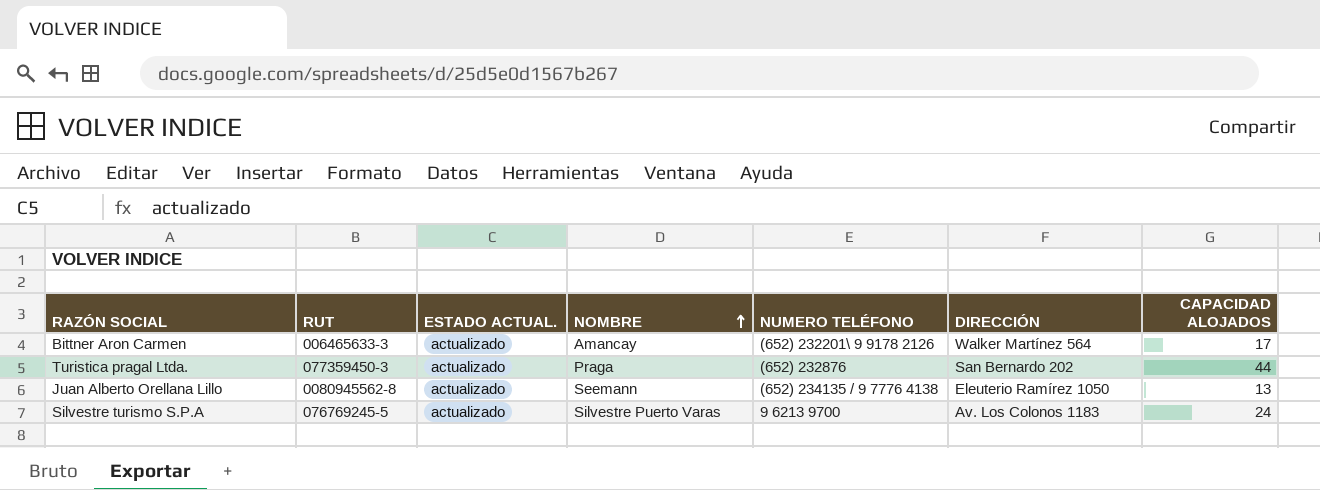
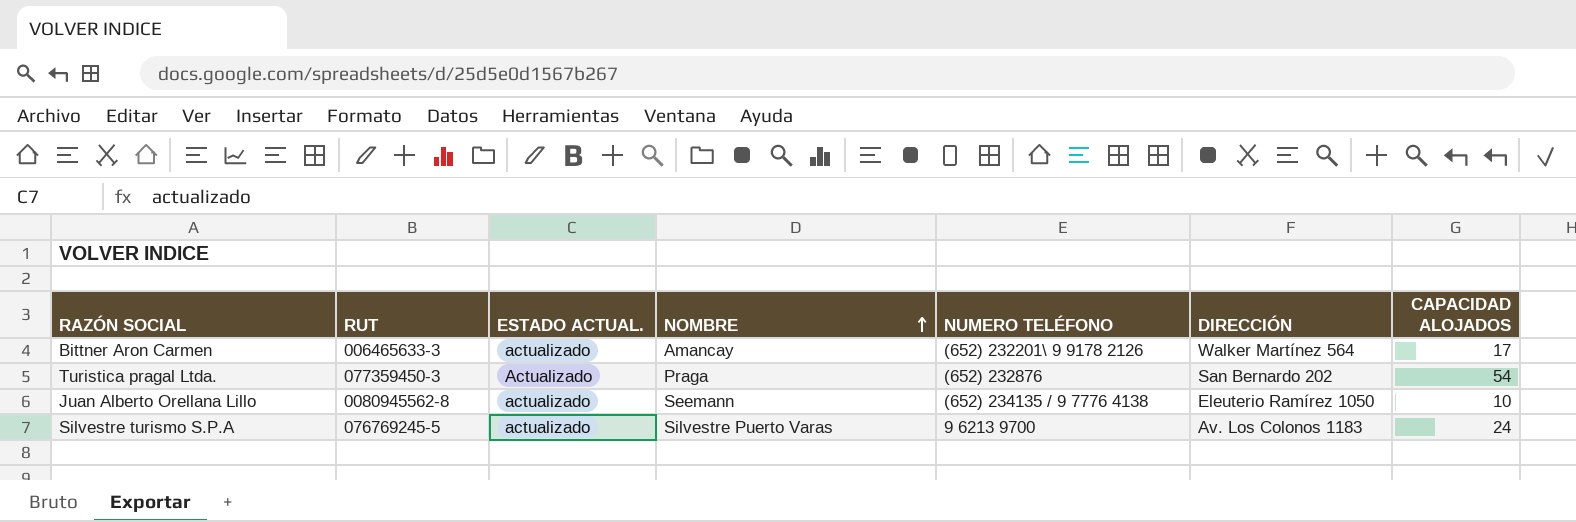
Turistica pragal Ltda. | ESTADO ACTUAL.: actualizado -> Actualizado
Turistica pragal Ltda. | CAPACIDAD ALOJADOS: 44 -> 54
Juan Alberto Orellana Lillo | CAPACIDAD ALOJADOS: 13 -> 10

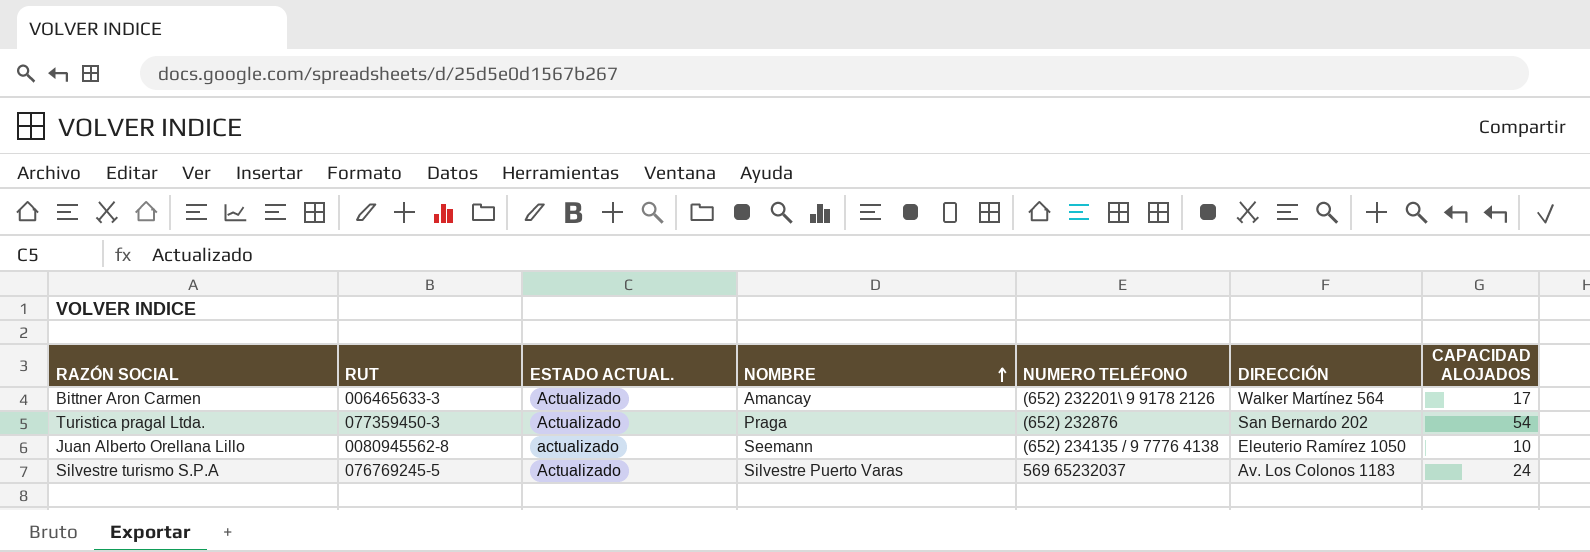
Bittner Aron Carmen | ESTADO ACTUAL.: actualizado -> Actualizado
Silvestre turismo S.P.A | ESTADO ACTUAL.: actualizado -> Actualizado
Silvestre turismo S.P.A | NUMERO TELÉFONO: 9 6213 9700 -> 569 65232037

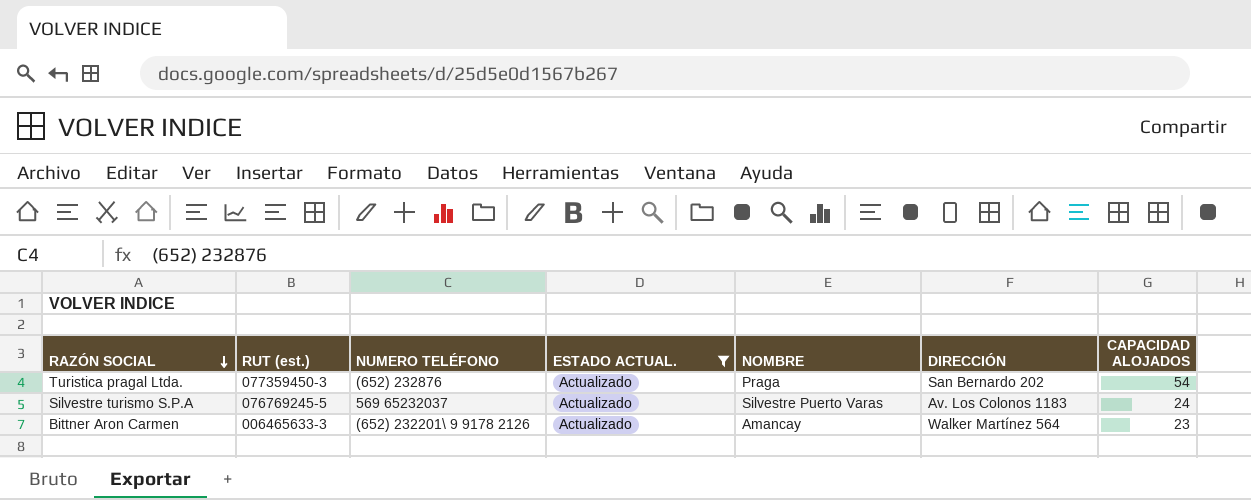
filter: none -> ESTADO ACTUAL. = Actualizado
row order: NOMBRE ascending -> RAZÓN SOCIAL descending
column name: RUT -> RUT (est.)
column NUMERO TELÉFONO | position: 5 -> 3
Bittner Aron Carmen | CAPACIDAD ALOJADOS: 17 -> 23

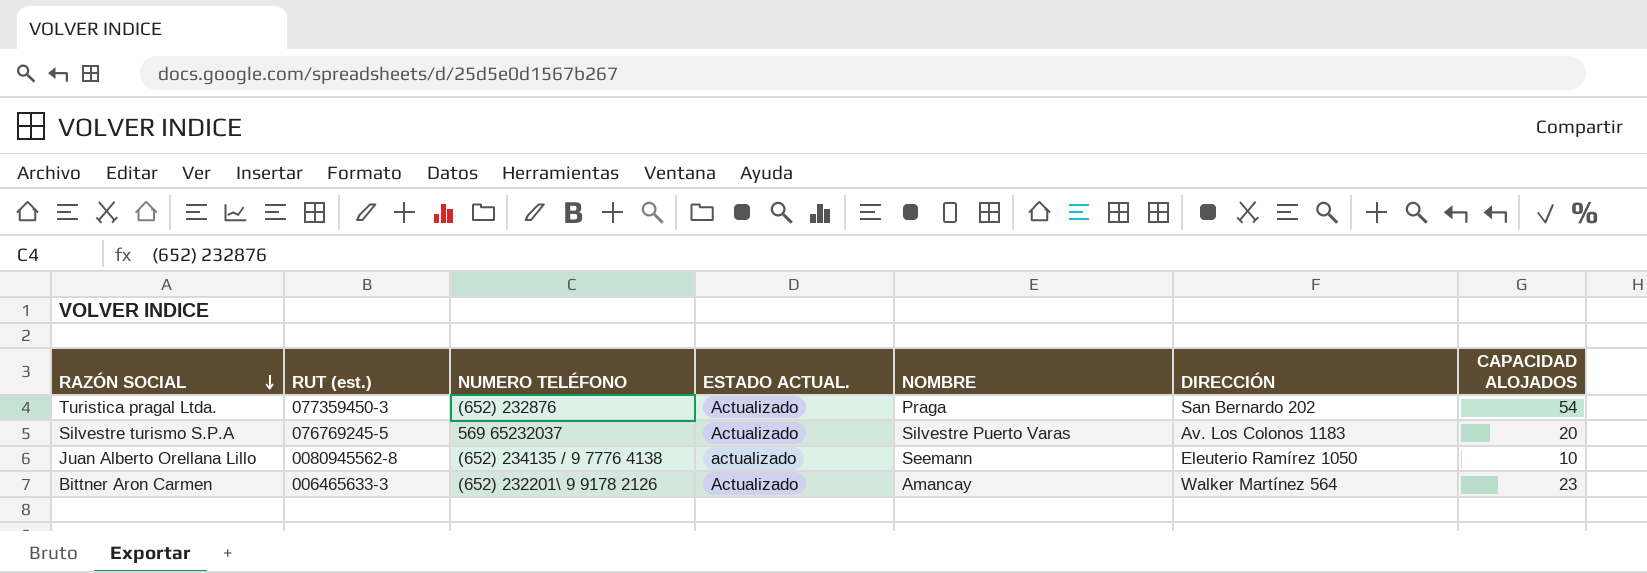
filter: ESTADO ACTUAL. = Actualizado -> none
Silvestre turismo S.P.A | CAPACIDAD ALOJADOS: 24 -> 20

